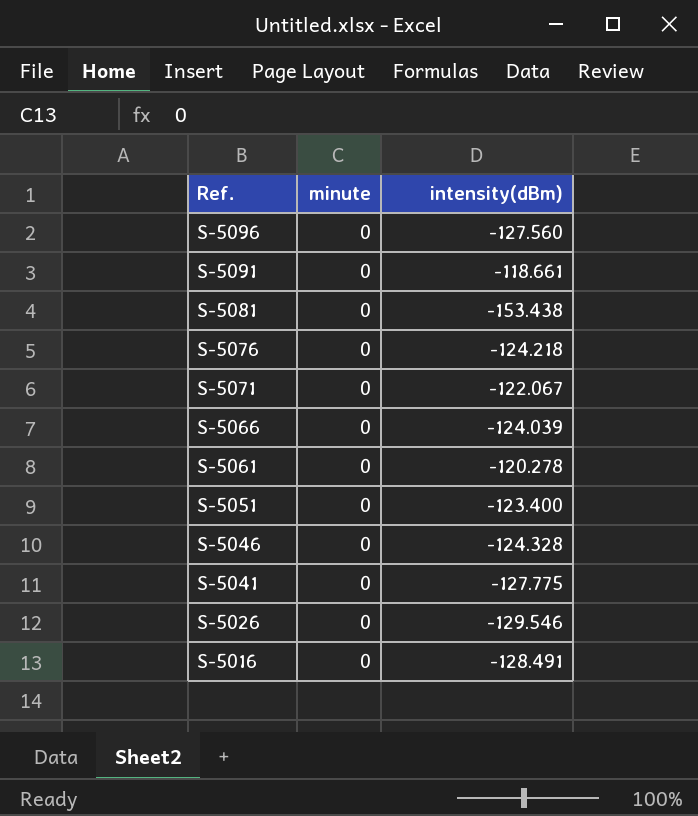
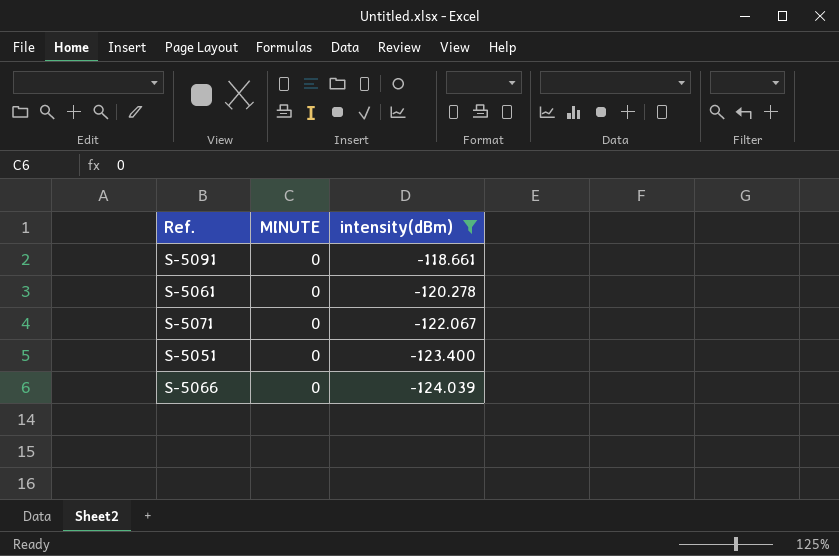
filter: none -> intensity(dBm) >= -124.039
row order: Ref. descending -> intensity(dBm) descending
column name: minute -> MINUTE

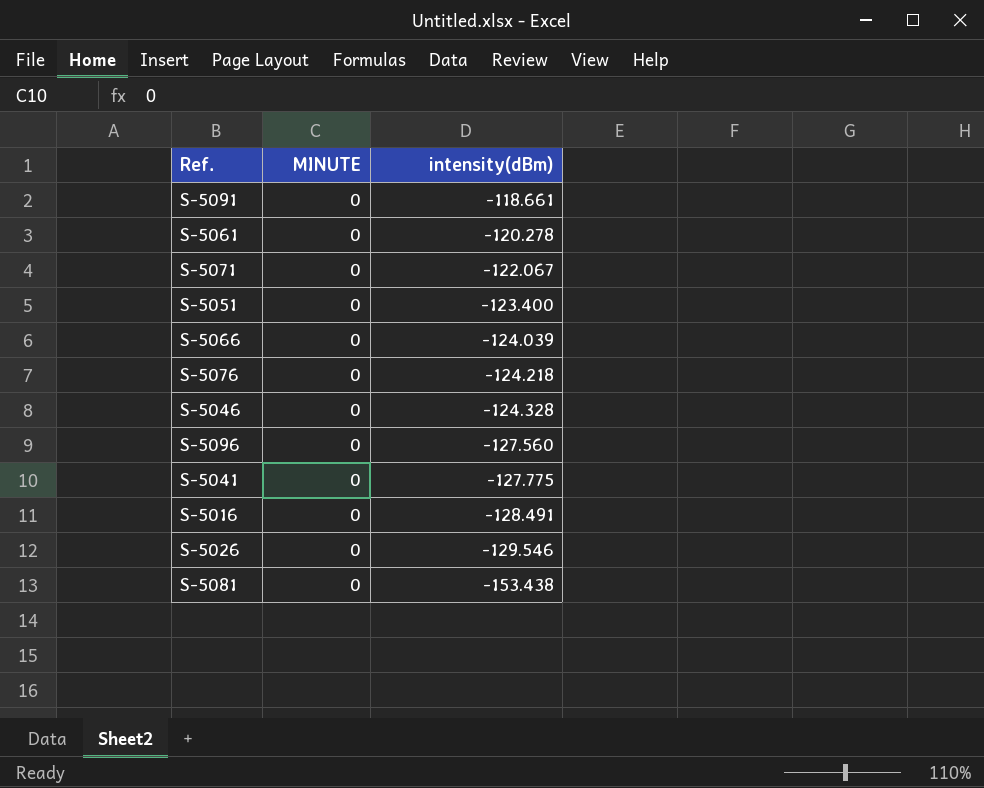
filter: intensity(dBm) >= -124.039 -> none

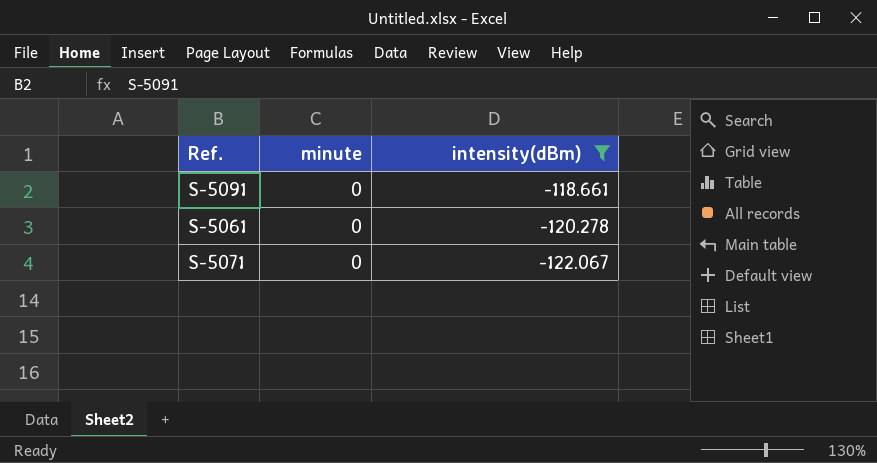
filter: none -> intensity(dBm) >= -122.067
column name: MINUTE -> minute

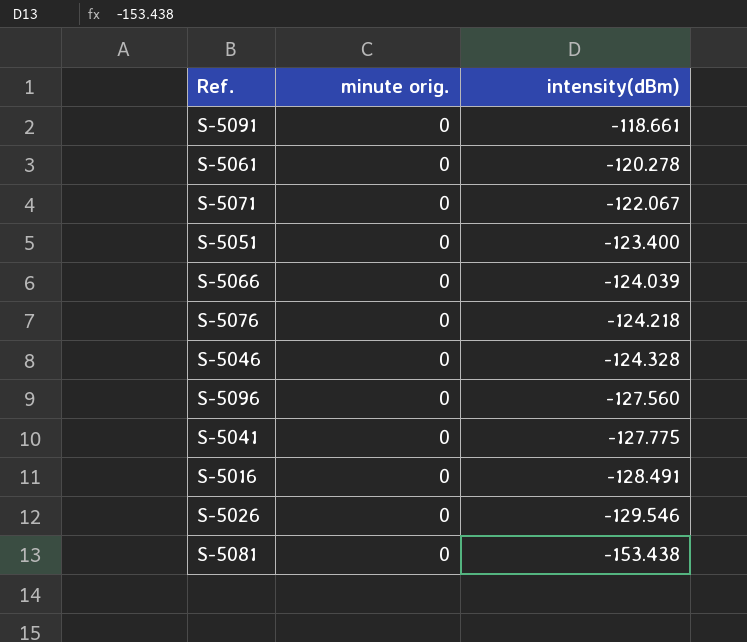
filter: intensity(dBm) >= -122.067 -> none
column name: minute -> minute orig.

